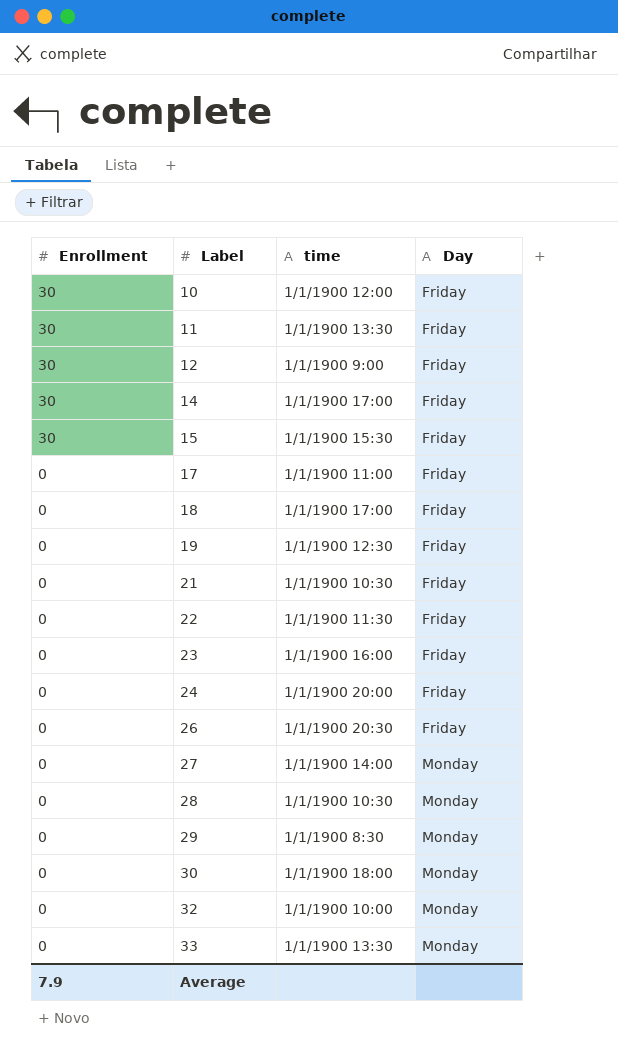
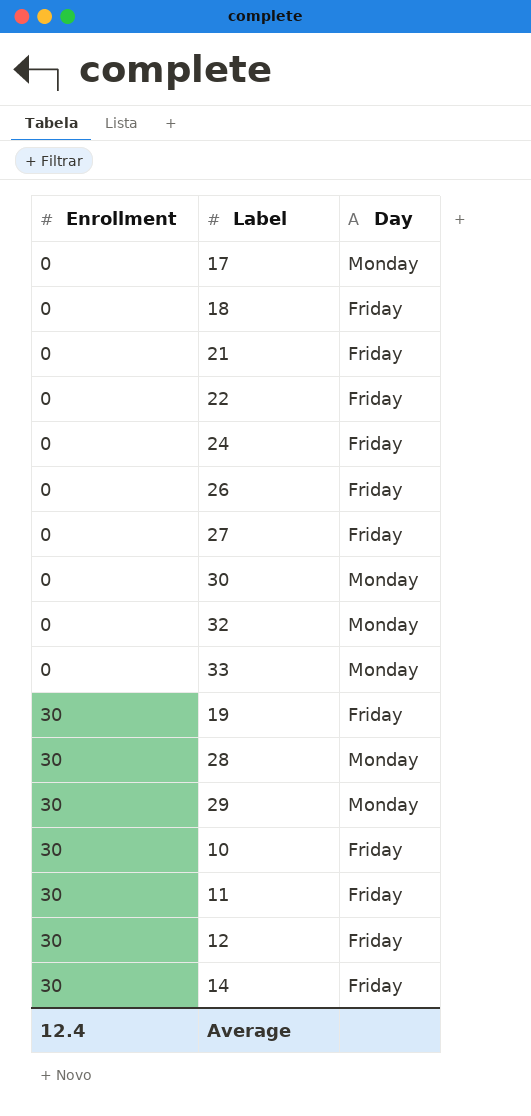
row order: Enrollment descending -> Enrollment ascending
column time | position: 3 -> none
row 15: 30 | 1/1/1900 15:30 | Friday -> none
row 23: 0 | 1/1/1900 16:00 | Friday -> none
17 | Day: Friday -> Monday
27 | Day: Monday -> Friday
19 | Enrollment: 0 -> 30
28 | Enrollment: 0 -> 30
29 | Enrollment: 0 -> 30
Average | Enrollment: 7.9 -> 12.4

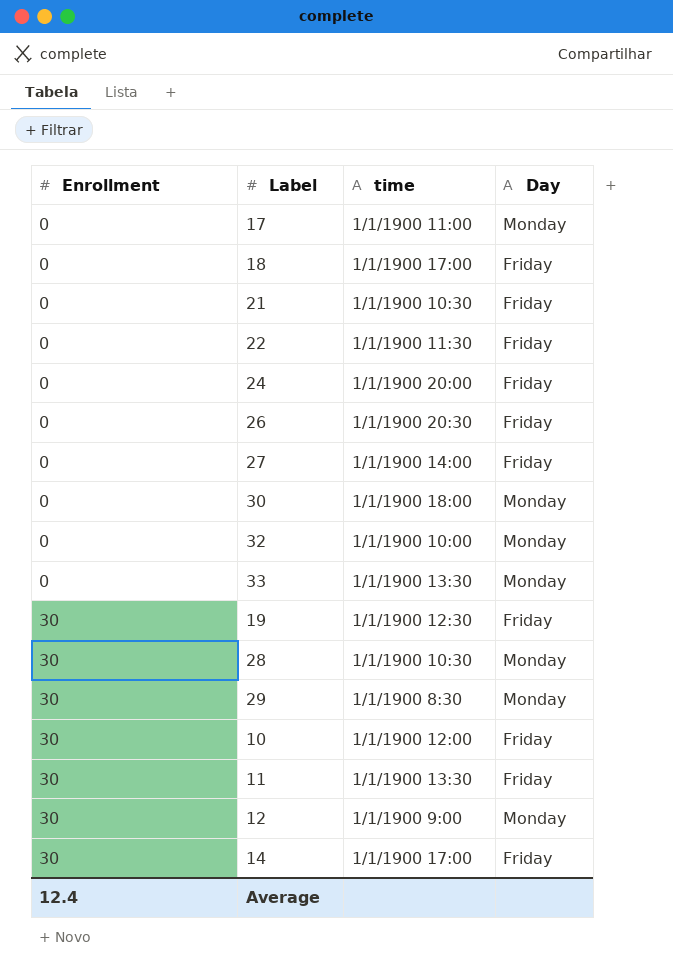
column time | position: none -> 3
12 | Day: Friday -> Monday

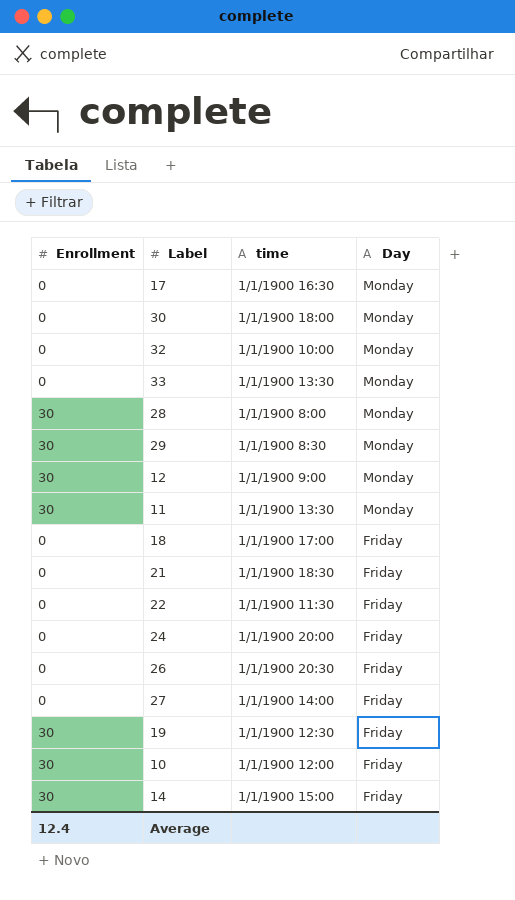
row order: Enrollment ascending -> Day descending
17 | time: 1/1/1900 11:00 -> 1/1/1900 16:30
28 | time: 1/1/1900 10:30 -> 1/1/1900 8:00
11 | Day: Friday -> Monday
21 | time: 1/1/1900 10:30 -> 1/1/1900 18:30
14 | time: 1/1/1900 17:00 -> 1/1/1900 15:00

